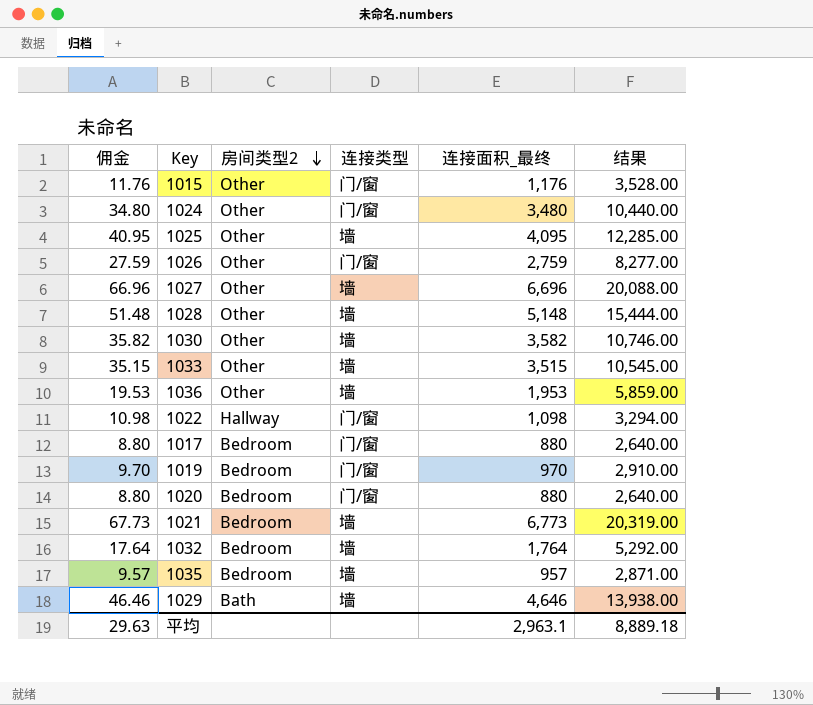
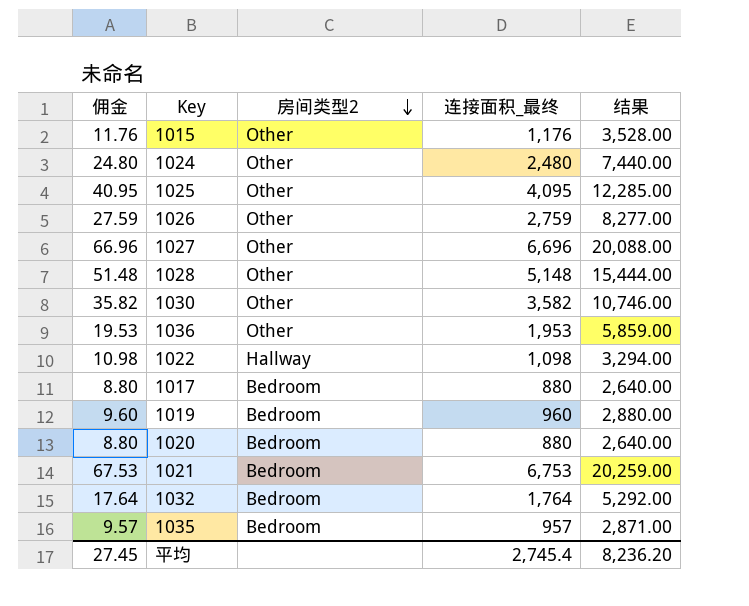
column 连接类型 | position: 4 -> none
row 1033: 35.15 | Other | 墙 | 3,515 | 10,545.00 -> none
row 1029: 46.46 | Bath | 墙 | 4,646 | 13,938.00 -> none
1024 | 佣金: 34.80 -> 24.80
1024 | 连接面积_最终: 3,480 -> 2,480
1024 | 结果: 10,440.00 -> 7,440.00
1019 | 佣金: 9.70 -> 9.60
1019 | 连接面积_最终: 970 -> 960
1019 | 结果: 2,910.00 -> 2,880.00
1021 | 佣金: 67.73 -> 67.53
1021 | 连接面积_最终: 6,773 -> 6,753
1021 | 结果: 20,319.00 -> 20,259.00
平均 | 佣金: 29.63 -> 27.45
平均 | 连接面积_最终: 2,963.1 -> 2,745.4
平均 | 结果: 8,889.18 -> 8,236.20

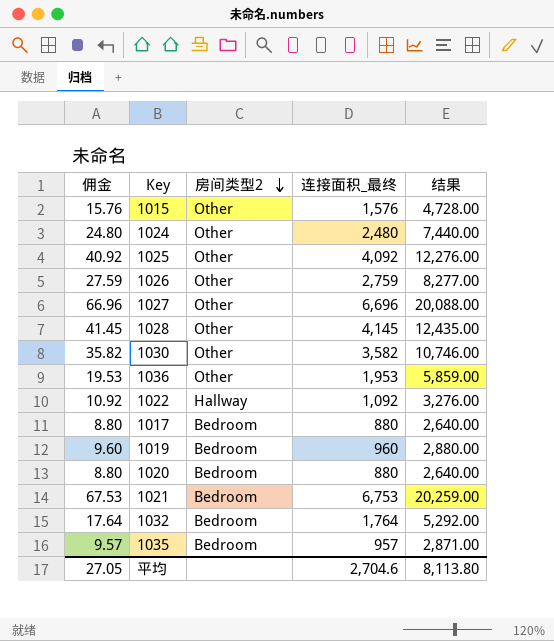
1015 | 佣金: 11.76 -> 15.76
1015 | 连接面积_最终: 1,176 -> 1,576
1015 | 结果: 3,528.00 -> 4,728.00
1025 | 佣金: 40.95 -> 40.92
1025 | 连接面积_最终: 4,095 -> 4,092
1025 | 结果: 12,285.00 -> 12,276.00
1028 | 佣金: 51.48 -> 41.45
1028 | 连接面积_最终: 5,148 -> 4,145
1028 | 结果: 15,444.00 -> 12,435.00
1022 | 佣金: 10.98 -> 10.92
1022 | 连接面积_最终: 1,098 -> 1,092
1022 | 结果: 3,294.00 -> 3,276.00
平均 | 佣金: 27.45 -> 27.05
平均 | 连接面积_最终: 2,745.4 -> 2,704.6
平均 | 结果: 8,236.20 -> 8,113.80

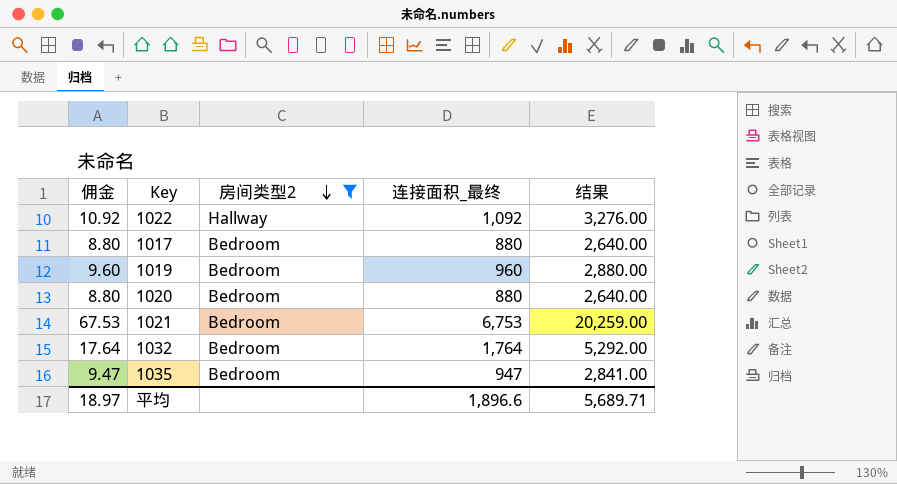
filter: none -> 房间类型2 != Other
1035 | 佣金: 9.57 -> 9.47
1035 | 连接面积_最终: 957 -> 947
1035 | 结果: 2,871.00 -> 2,841.00
平均 | 佣金: 27.05 -> 18.97
平均 | 连接面积_最终: 2,704.6 -> 1,896.6
平均 | 结果: 8,113.80 -> 5,689.71

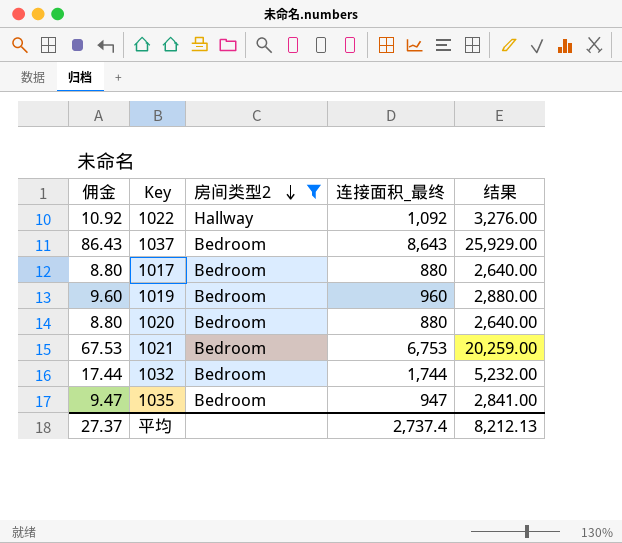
row 1037: none -> 86.43 | Bedroom | 8,643 | 25,929.00
1032 | 佣金: 17.64 -> 17.44
1032 | 连接面积_最终: 1,764 -> 1,744
1032 | 结果: 5,292.00 -> 5,232.00
平均 | 佣金: 18.97 -> 27.37
平均 | 连接面积_最终: 1,896.6 -> 2,737.4
平均 | 结果: 5,689.71 -> 8,212.13

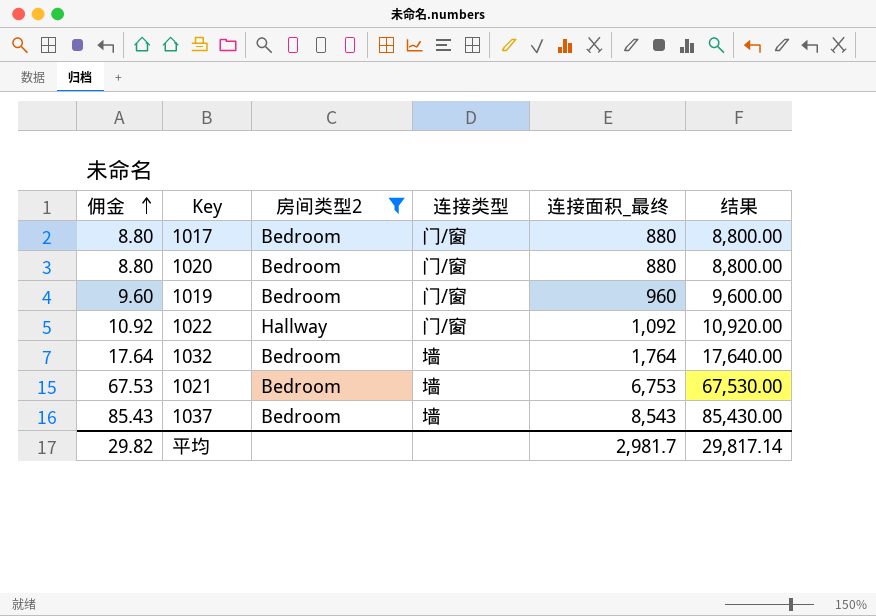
row order: 房间类型2 descending -> 佣金 ascending
column 连接类型 | position: none -> 4
column 结果 | formula: [连接面积_最终] * 3 -> [连接面积_最终] * 10
row 1035: 9.47 | Bedroom | 947 | 2,841.00 -> none
1032 | 佣金: 17.44 -> 17.64
1032 | 连接面积_最终: 1,744 -> 1,764
1037 | 佣金: 86.43 -> 85.43
1037 | 连接面积_最终: 8,643 -> 8,543
平均 | 佣金: 27.37 -> 29.82
平均 | 连接面积_最终: 2,737.4 -> 2,981.7
平均 | 结果: 8,212.13 -> 29,817.14

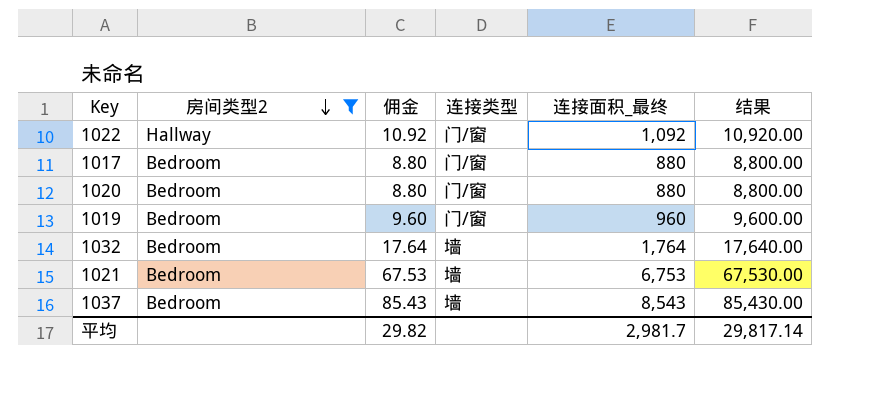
row order: 佣金 ascending -> 房间类型2 descending
column 佣金 | position: 1 -> 3

